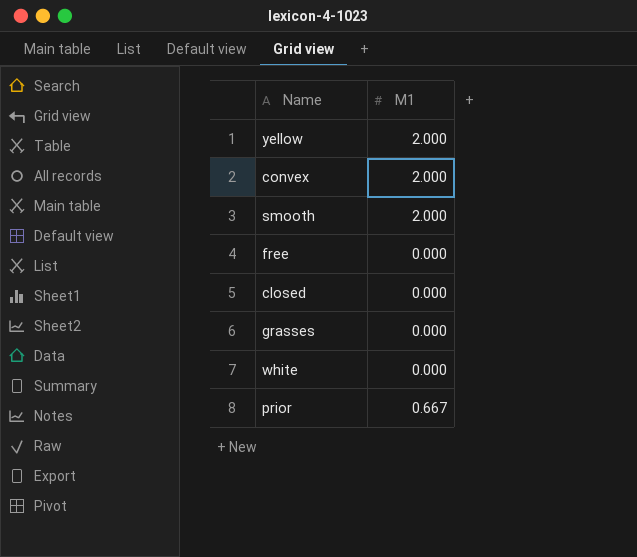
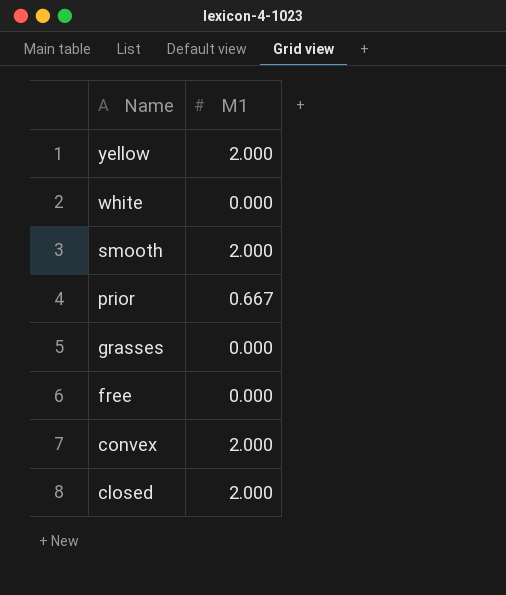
row order: none -> Name descending
closed | M1: 0.000 -> 2.000

